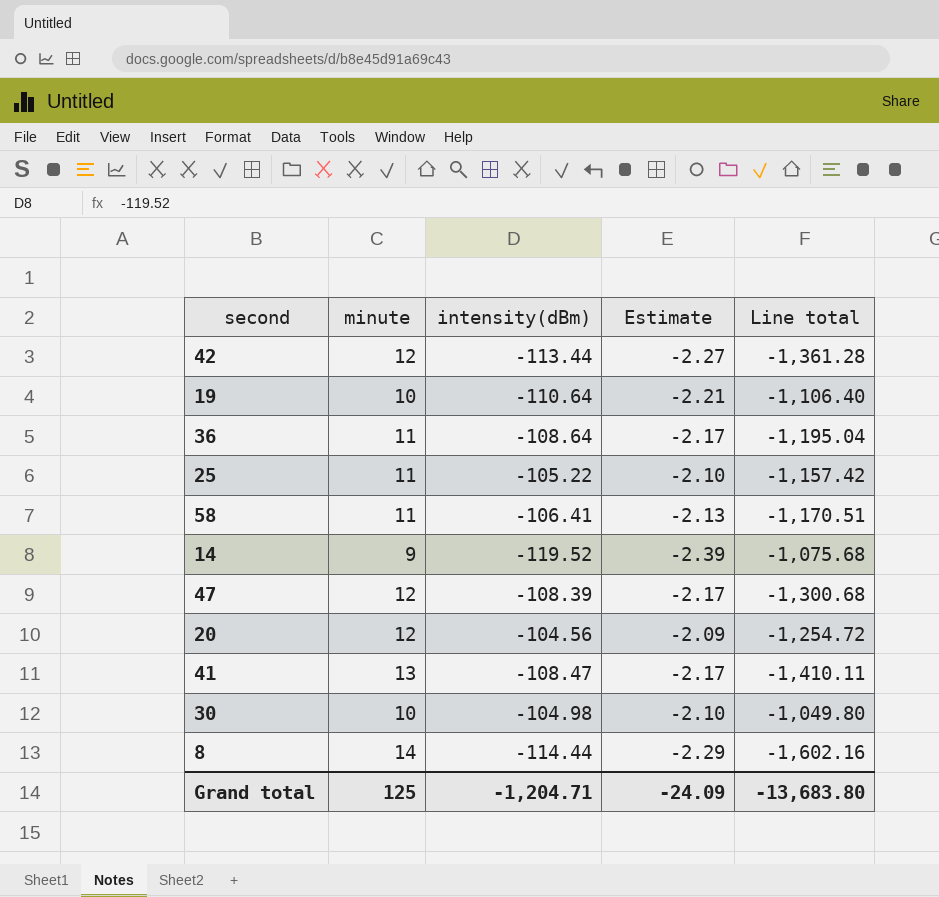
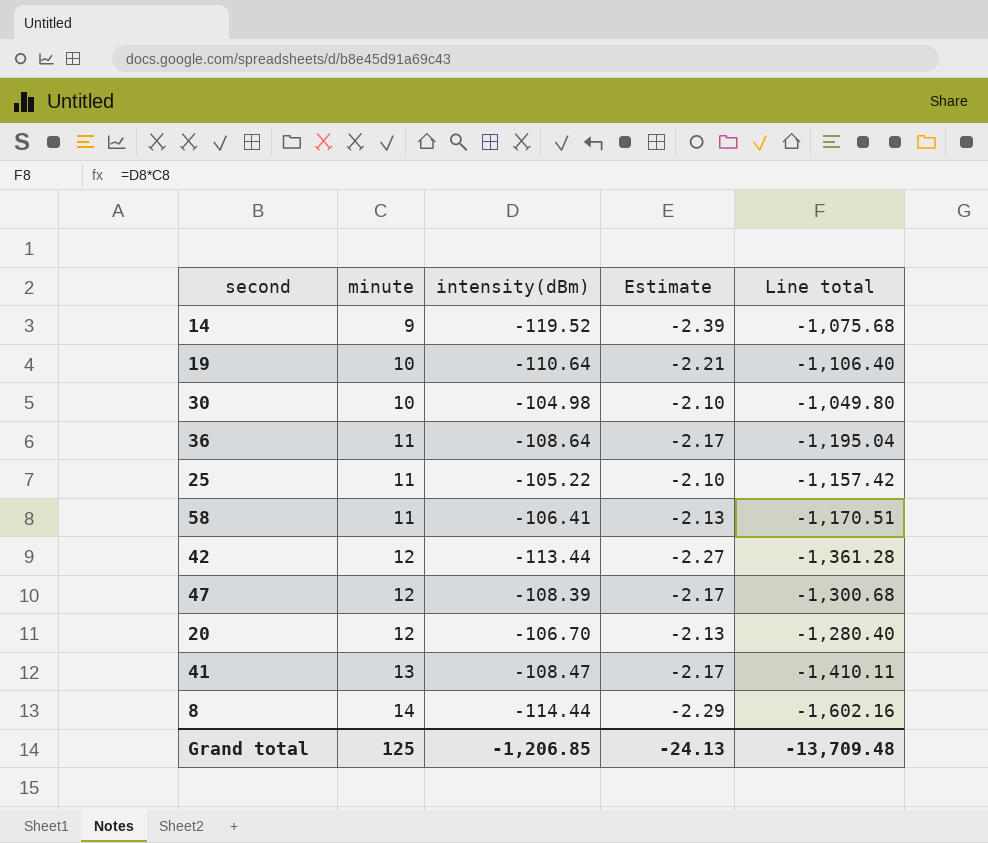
row order: none -> minute ascending
20 | intensity(dBm): -104.56 -> -106.70
20 | Estimate: -2.09 -> -2.13
20 | Line total: -1,254.72 -> -1,280.40
Grand total | intensity(dBm): -1,204.71 -> -1,206.85
Grand total | Estimate: -24.09 -> -24.13
Grand total | Line total: -13,683.80 -> -13,709.48

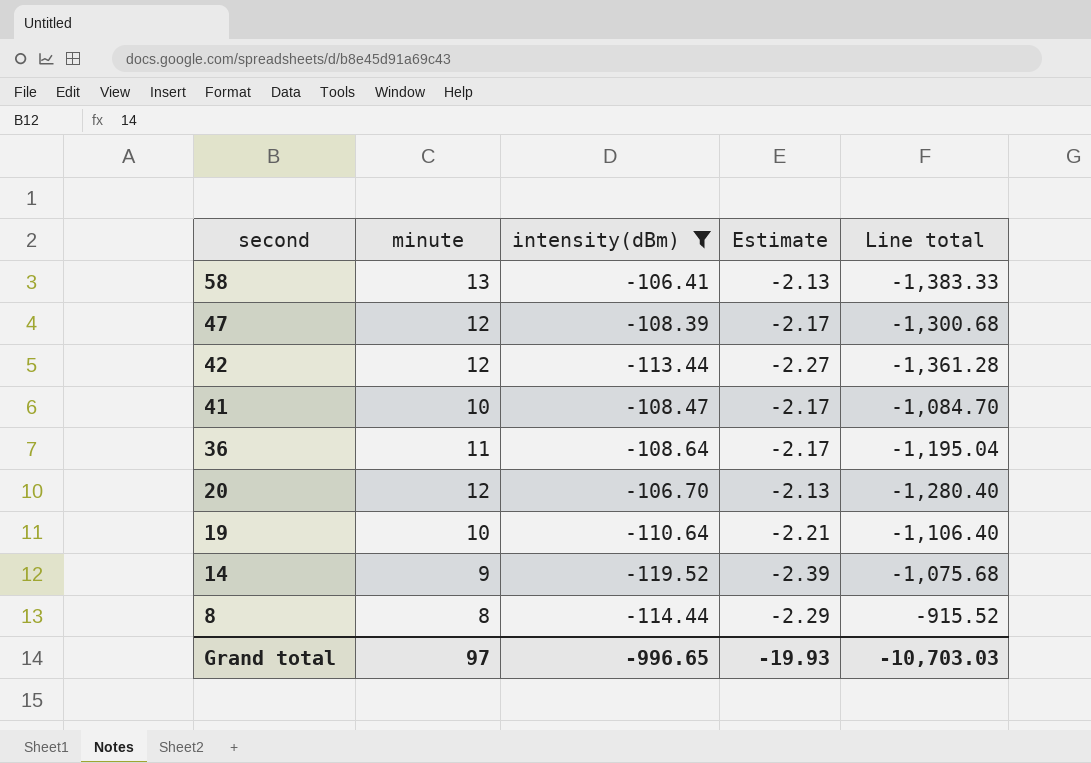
filter: none -> intensity(dBm) <= -106.41
row order: minute ascending -> second descending
58 | minute: 11 -> 13
58 | Line total: -1,170.51 -> -1,383.33
41 | minute: 13 -> 10
41 | Line total: -1,410.11 -> -1,084.70
8 | minute: 14 -> 8
8 | Line total: -1,602.16 -> -915.52
Grand total | minute: 125 -> 97
Grand total | intensity(dBm): -1,206.85 -> -996.65
Grand total | Estimate: -24.13 -> -19.93
Grand total | Line total: -13,709.48 -> -10,703.03

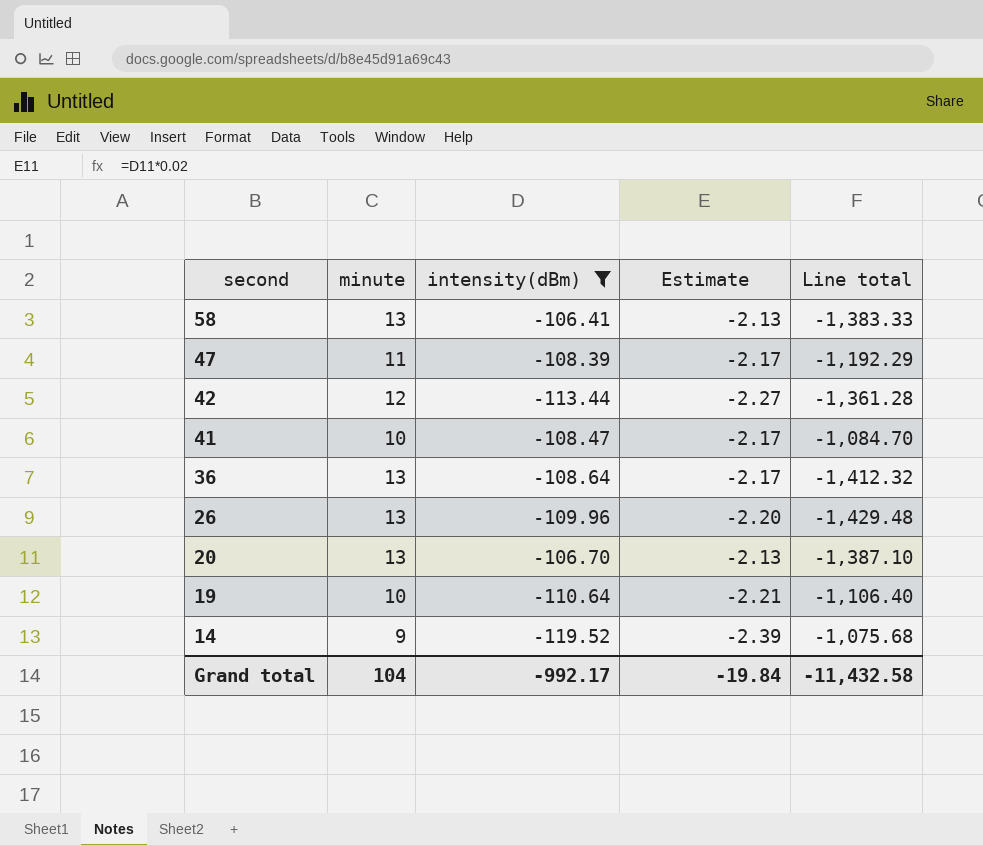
row 8: 8 | -114.44 | -2.29 | -915.52 -> none
47 | minute: 12 -> 11
47 | Line total: -1,300.68 -> -1,192.29
36 | minute: 11 -> 13
36 | Line total: -1,195.04 -> -1,412.32
row 26: none -> 13 | -109.96 | -2.20 | -1,429.48
20 | minute: 12 -> 13
20 | Line total: -1,280.40 -> -1,387.10
Grand total | minute: 97 -> 104
Grand total | intensity(dBm): -996.65 -> -992.17
Grand total | Estimate: -19.93 -> -19.84
Grand total | Line total: -10,703.03 -> -11,432.58

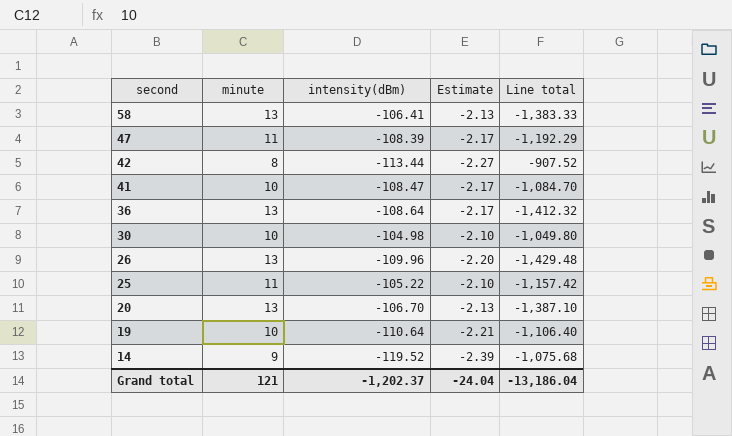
filter: intensity(dBm) <= -106.41 -> none
42 | minute: 12 -> 8
42 | Line total: -1,361.28 -> -907.52
Grand total | minute: 104 -> 121
Grand total | intensity(dBm): -992.17 -> -1,202.37
Grand total | Estimate: -19.84 -> -24.04
Grand total | Line total: -11,432.58 -> -13,186.04

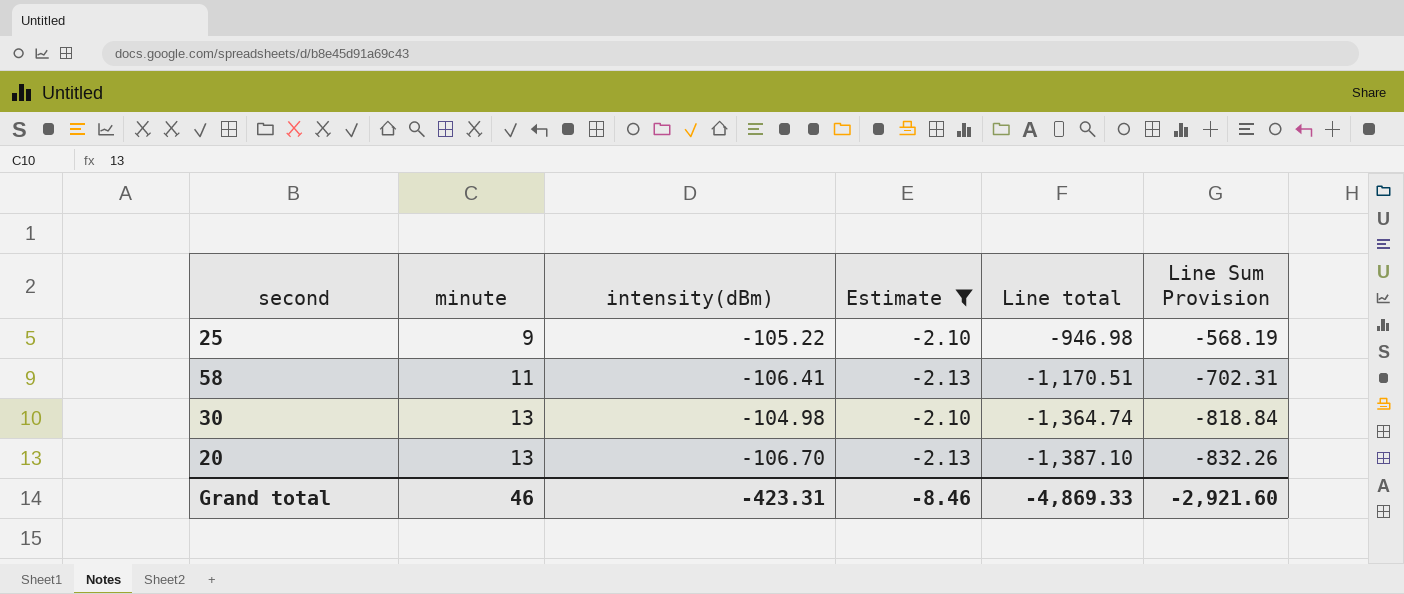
filter: none -> Estimate >= -2.13
row order: second descending -> minute ascending
column Line Sum Provision | formula: none -> [Line total] * 0.6
25 | minute: 11 -> 9
25 | Line total: -1,157.42 -> -946.98
58 | minute: 13 -> 11
58 | Line total: -1,383.33 -> -1,170.51
30 | minute: 10 -> 13
30 | Line total: -1,049.80 -> -1,364.74
Grand total | minute: 121 -> 46
Grand total | intensity(dBm): -1,202.37 -> -423.31
Grand total | Estimate: -24.04 -> -8.46
Grand total | Line total: -13,186.04 -> -4,869.33

